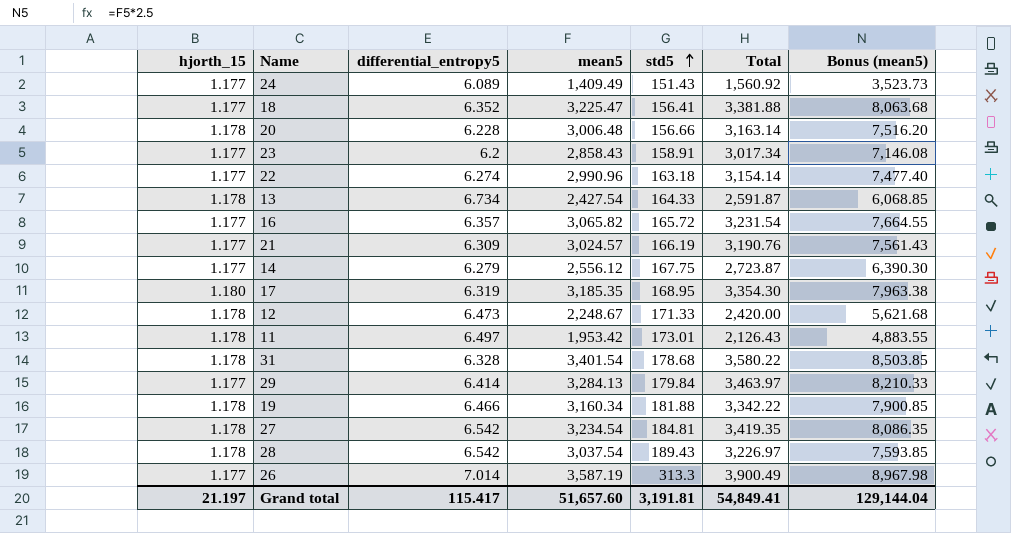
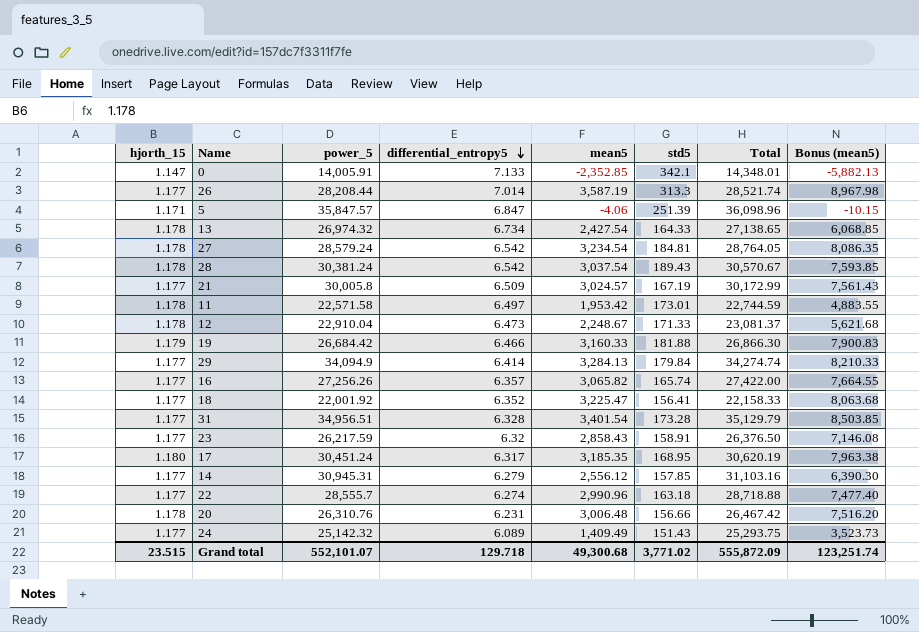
row order: std5 ascending -> differential_entropy5 descending
column power_5 | position: none -> 3
column Total | formula: [mean5] + [std5] -> [power_5] + [std5]
row 0: none -> 1.147 | 14,005.91 | 7.133 | -2,352.85 | 342.1 | 14,348.01 | -5,882.13
row 5: none -> 1.171 | 35,847.57 | 6.847 | -4.06 | 251.39 | 36,098.96 | -10.15
21 | differential_entropy5: 6.309 -> 6.509
21 | std5: 166.19 -> 167.19
19 | hjorth_15: 1.178 -> 1.179
19 | mean5: 3,160.34 -> 3,160.33
19 | Bonus (mean5): 7,900.85 -> 7,900.83
16 | std5: 165.72 -> 165.74
31 | hjorth_15: 1.178 -> 1.177
31 | std5: 178.68 -> 173.28
23 | differential_entropy5: 6.2 -> 6.32
17 | differential_entropy5: 6.319 -> 6.317
14 | std5: 167.75 -> 157.85
20 | differential_entropy5: 6.228 -> 6.231
Grand total | hjorth_15: 21.197 -> 23.515
Grand total | differential_entropy5: 115.417 -> 129.718
Grand total | mean5: 51,657.60 -> 49,300.68
Grand total | std5: 3,191.81 -> 3,771.02
Grand total | Total: 54,849.41 -> 555,872.09
Grand total | Bonus (mean5): 129,144.04 -> 123,251.74

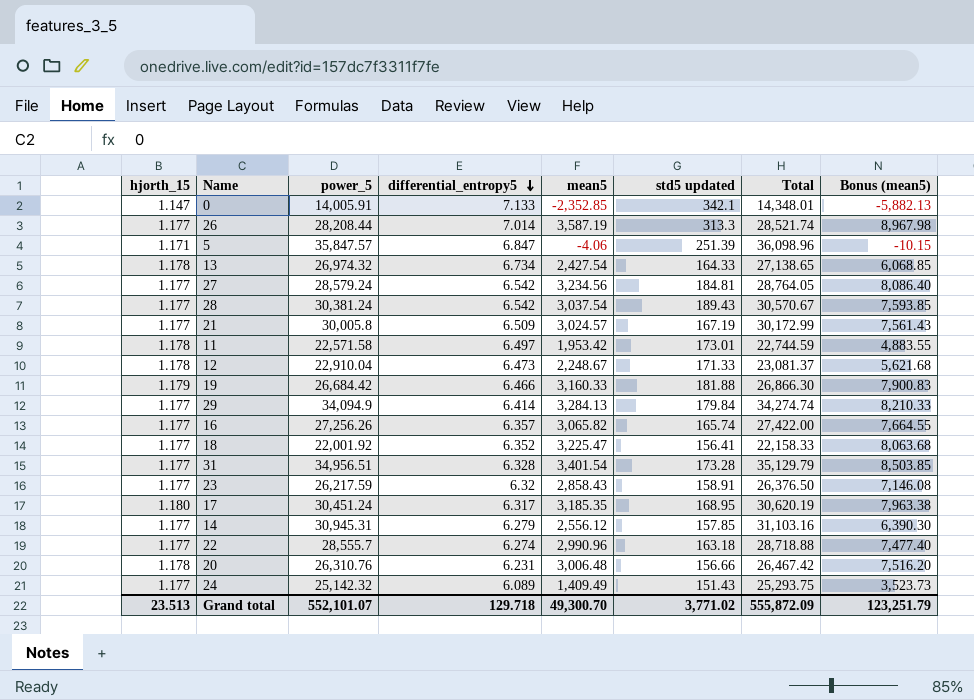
column name: std5 -> std5 updated
27 | hjorth_15: 1.178 -> 1.177
27 | mean5: 3,234.54 -> 3,234.56
27 | Bonus (mean5): 8,086.35 -> 8,086.40
28 | hjorth_15: 1.178 -> 1.177
Grand total | hjorth_15: 23.515 -> 23.513
Grand total | mean5: 49,300.68 -> 49,300.70
Grand total | Bonus (mean5): 123,251.74 -> 123,251.79

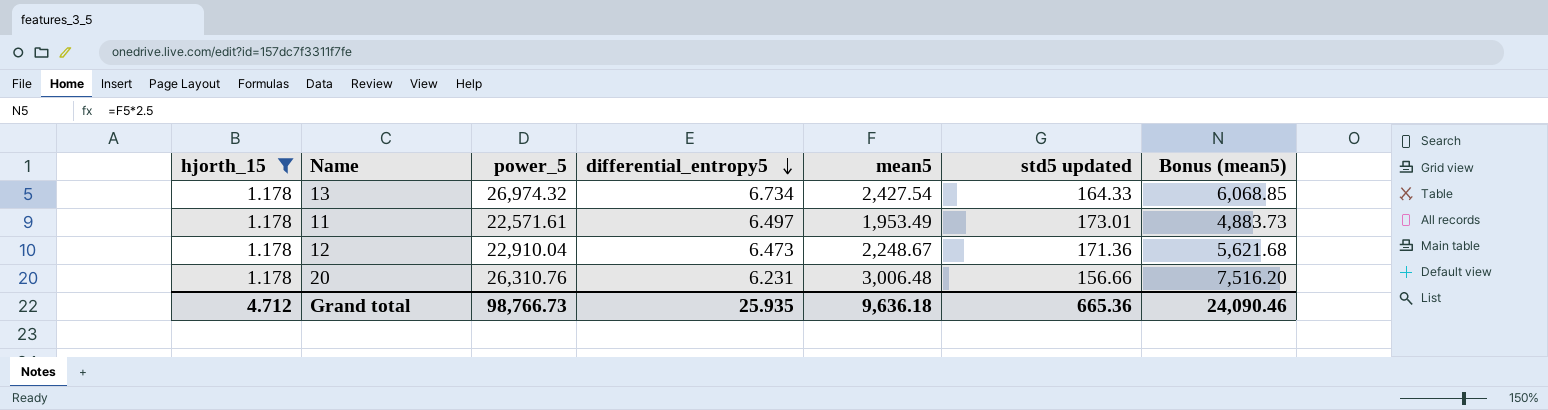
filter: none -> hjorth_15 = 1.178
column Total | formula: [power_5] + [std5 updated] -> none
11 | power_5: 22,571.58 -> 22,571.61
11 | mean5: 1,953.42 -> 1,953.49
11 | Bonus (mean5): 4,883.55 -> 4,883.73
12 | std5 updated: 171.33 -> 171.36
Grand total | hjorth_15: 23.513 -> 4.712
Grand total | power_5: 552,101.07 -> 98,766.73
Grand total | differential_entropy5: 129.718 -> 25.935
Grand total | mean5: 49,300.70 -> 9,636.18
Grand total | std5 updated: 3,771.02 -> 665.36
Grand total | Bonus (mean5): 123,251.79 -> 24,090.46

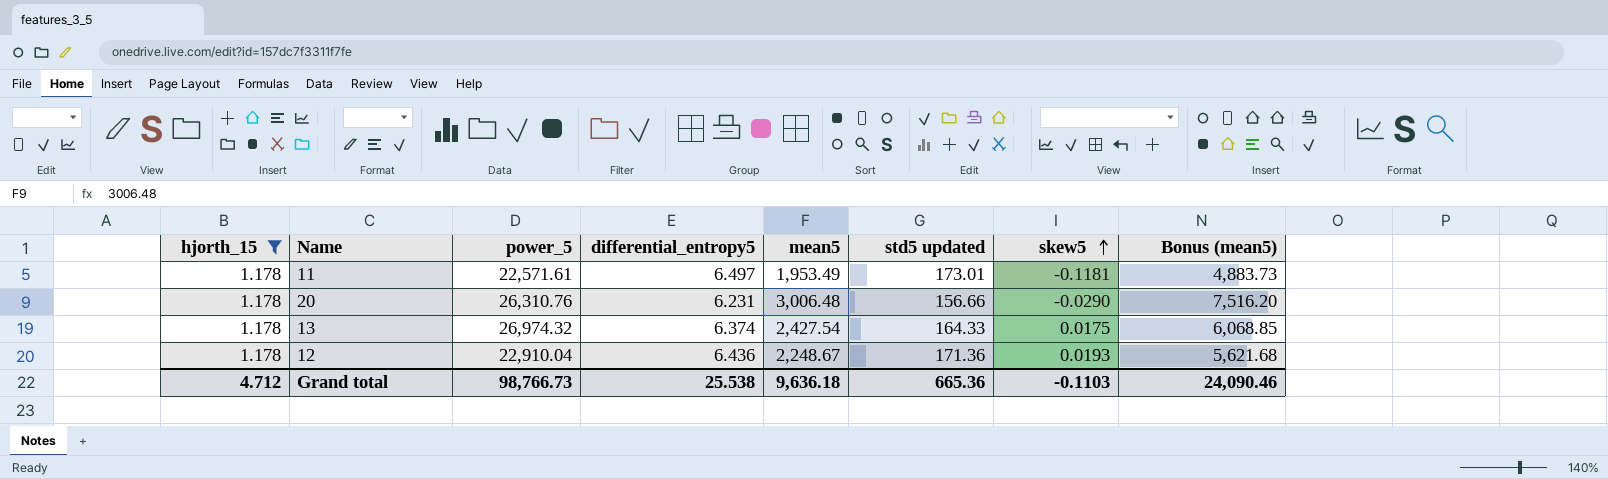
row order: differential_entropy5 descending -> skew5 ascending
column skew5 | position: none -> 7
13 | differential_entropy5: 6.734 -> 6.374
12 | differential_entropy5: 6.473 -> 6.436
Grand total | differential_entropy5: 25.935 -> 25.538

